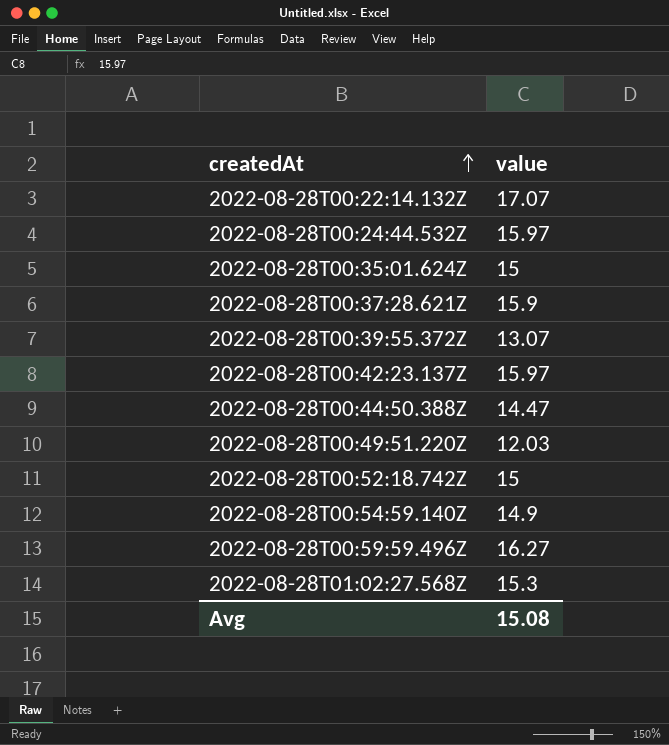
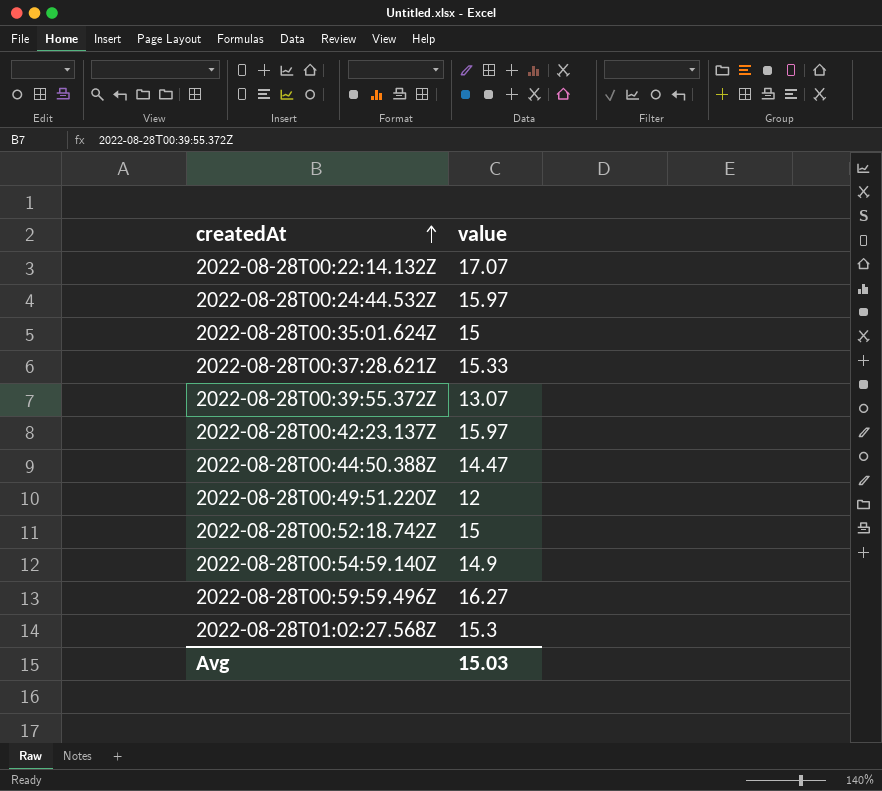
2022-08-28T00:37:28.621Z | value: 15.9 -> 15.33
2022-08-28T00:49:51.220Z | value: 12.03 -> 12
Avg | value: 15.08 -> 15.03

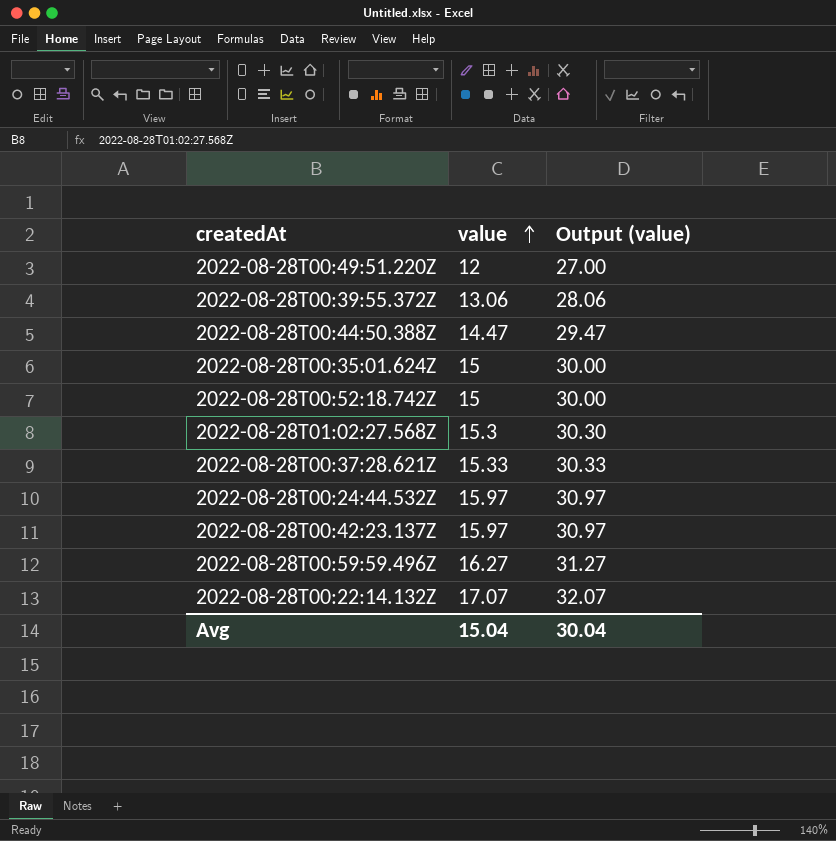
row order: createdAt ascending -> value ascending
column Output (value) | formula: none -> [value] + 15
row 2022-08-28T00:54:59.140Z: 14.9 -> none
2022-08-28T00:39:55.372Z | value: 13.07 -> 13.06
Avg | value: 15.03 -> 15.04

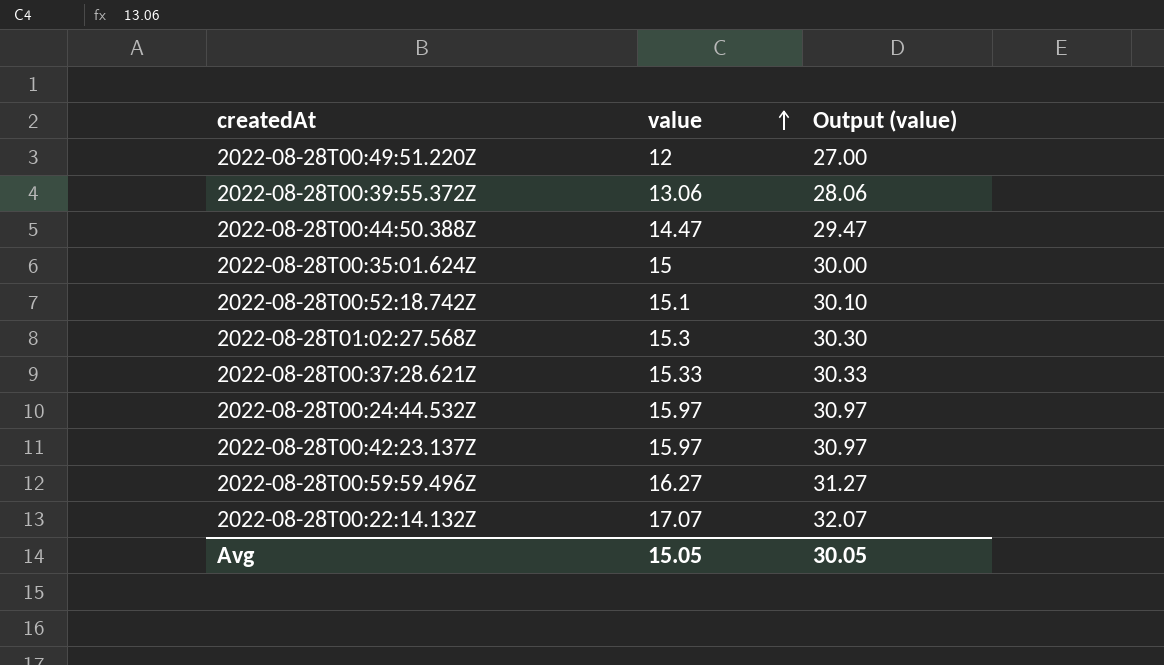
2022-08-28T00:52:18.742Z | value: 15 -> 15.1
2022-08-28T00:52:18.742Z | Output (value): 30.00 -> 30.10
Avg | value: 15.04 -> 15.05
Avg | Output (value): 30.04 -> 30.05

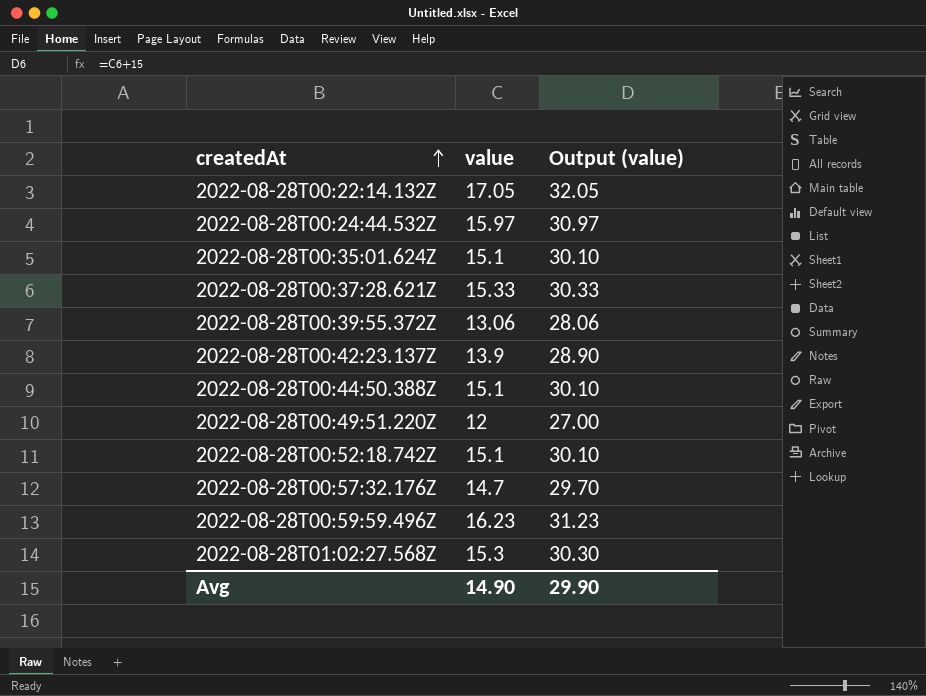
row order: value ascending -> createdAt ascending
2022-08-28T00:22:14.132Z | value: 17.07 -> 17.05
2022-08-28T00:22:14.132Z | Output (value): 32.07 -> 32.05
2022-08-28T00:35:01.624Z | value: 15 -> 15.1
2022-08-28T00:35:01.624Z | Output (value): 30.00 -> 30.10
2022-08-28T00:42:23.137Z | value: 15.97 -> 13.9
2022-08-28T00:42:23.137Z | Output (value): 30.97 -> 28.90
2022-08-28T00:44:50.388Z | value: 14.47 -> 15.1
2022-08-28T00:44:50.388Z | Output (value): 29.47 -> 30.10
row 2022-08-28T00:57:32.176Z: none -> 14.7 | 29.70
2022-08-28T00:59:59.496Z | value: 16.27 -> 16.23
2022-08-28T00:59:59.496Z | Output (value): 31.27 -> 31.23
Avg | value: 15.05 -> 14.90
Avg | Output (value): 30.05 -> 29.90

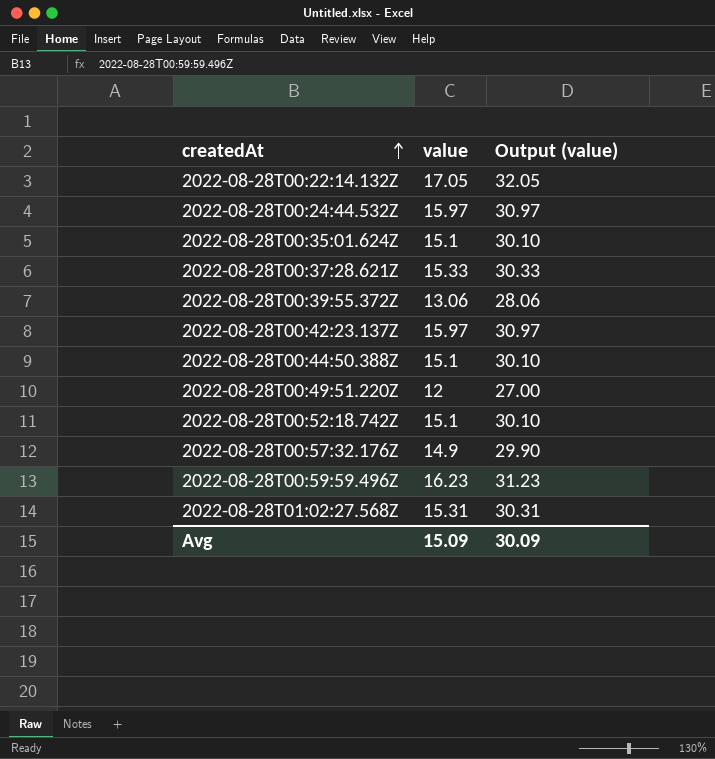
2022-08-28T00:42:23.137Z | value: 13.9 -> 15.97
2022-08-28T00:42:23.137Z | Output (value): 28.90 -> 30.97
2022-08-28T00:57:32.176Z | value: 14.7 -> 14.9
2022-08-28T00:57:32.176Z | Output (value): 29.70 -> 29.90
2022-08-28T01:02:27.568Z | value: 15.3 -> 15.31
2022-08-28T01:02:27.568Z | Output (value): 30.30 -> 30.31
Avg | value: 14.90 -> 15.09
Avg | Output (value): 29.90 -> 30.09

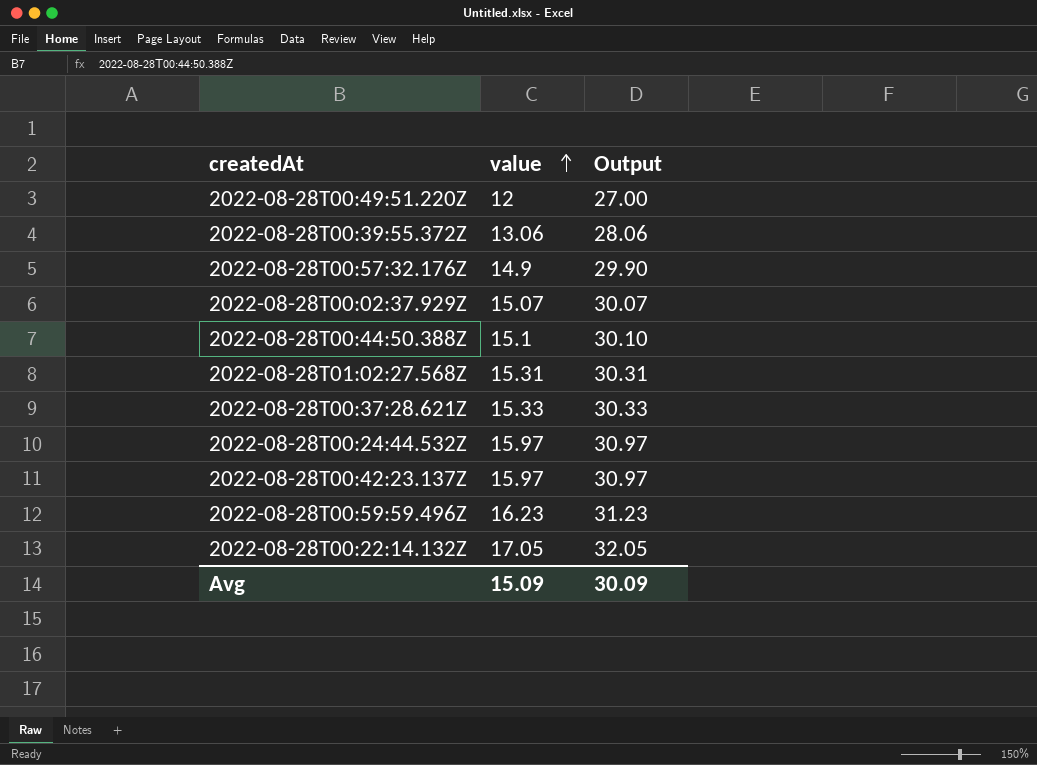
row order: createdAt ascending -> value ascending
column name: Output (value) -> Output
row 2022-08-28T00:35:01.624Z: 15.1 | 30.10 -> none
row 2022-08-28T00:52:18.742Z: 15.1 | 30.10 -> none
row 2022-08-28T00:02:37.929Z: none -> 15.07 | 30.07

